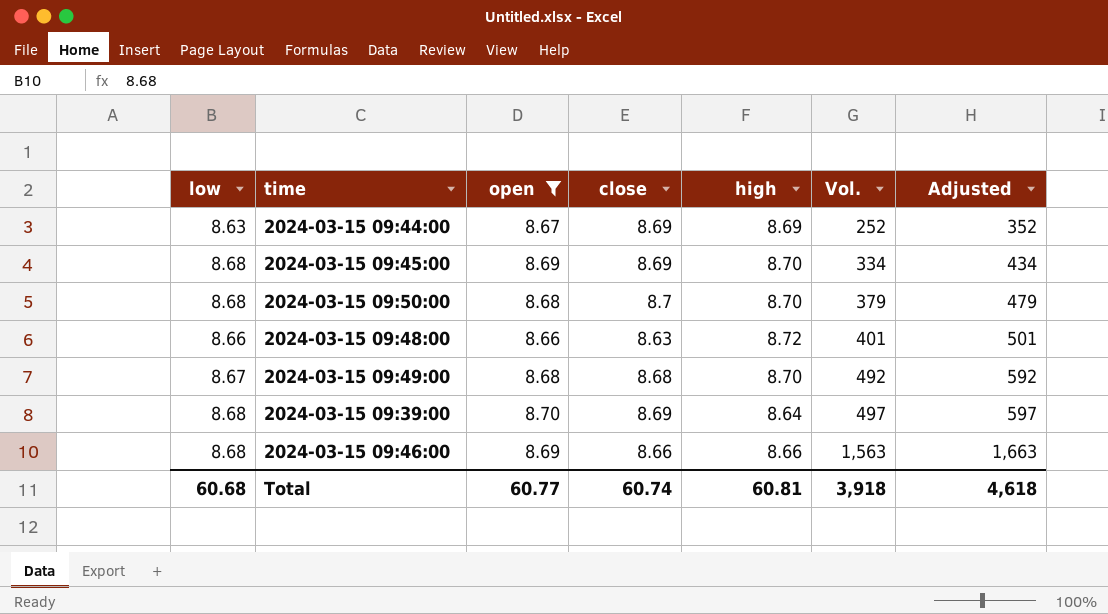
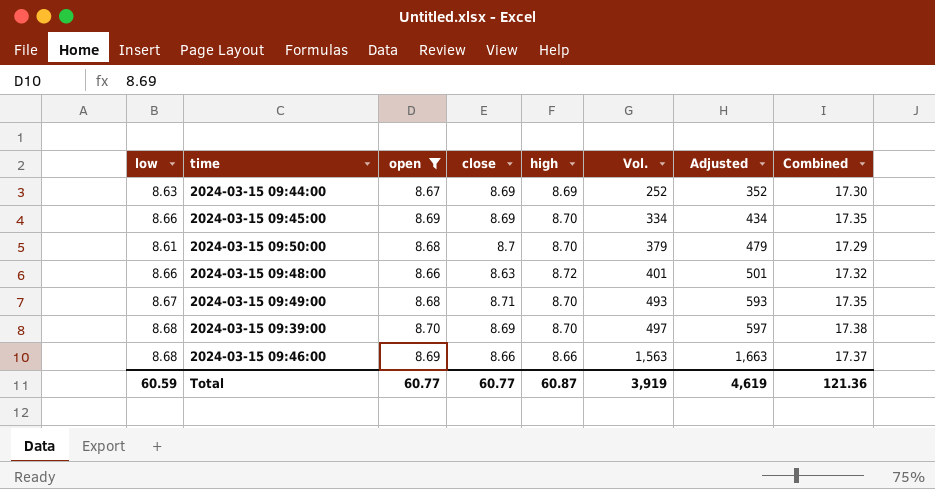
column Combined | formula: none -> [low] + [open]
2024-03-15 09:45:00 | low: 8.68 -> 8.66
2024-03-15 09:50:00 | low: 8.68 -> 8.61
2024-03-15 09:49:00 | close: 8.68 -> 8.71
2024-03-15 09:49:00 | Vol.: 492 -> 493
2024-03-15 09:49:00 | Adjusted: 592 -> 593
2024-03-15 09:39:00 | high: 8.64 -> 8.70
Total | low: 60.68 -> 60.59
Total | close: 60.74 -> 60.77
Total | high: 60.81 -> 60.87
Total | Vol.: 3,918 -> 3,919
Total | Adjusted: 4,618 -> 4,619

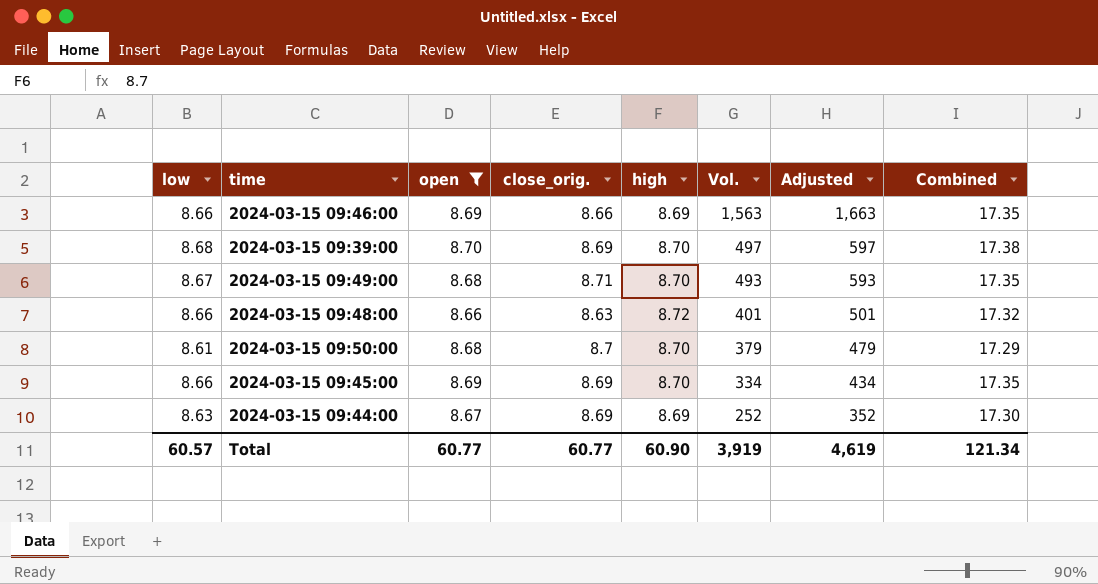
row order: Vol. ascending -> Vol. descending
column name: close -> close_orig.
2024-03-15 09:46:00 | low: 8.68 -> 8.66
2024-03-15 09:46:00 | high: 8.66 -> 8.69
2024-03-15 09:46:00 | Combined: 17.37 -> 17.35
Total | low: 60.59 -> 60.57
Total | high: 60.87 -> 60.90
Total | Combined: 121.36 -> 121.34

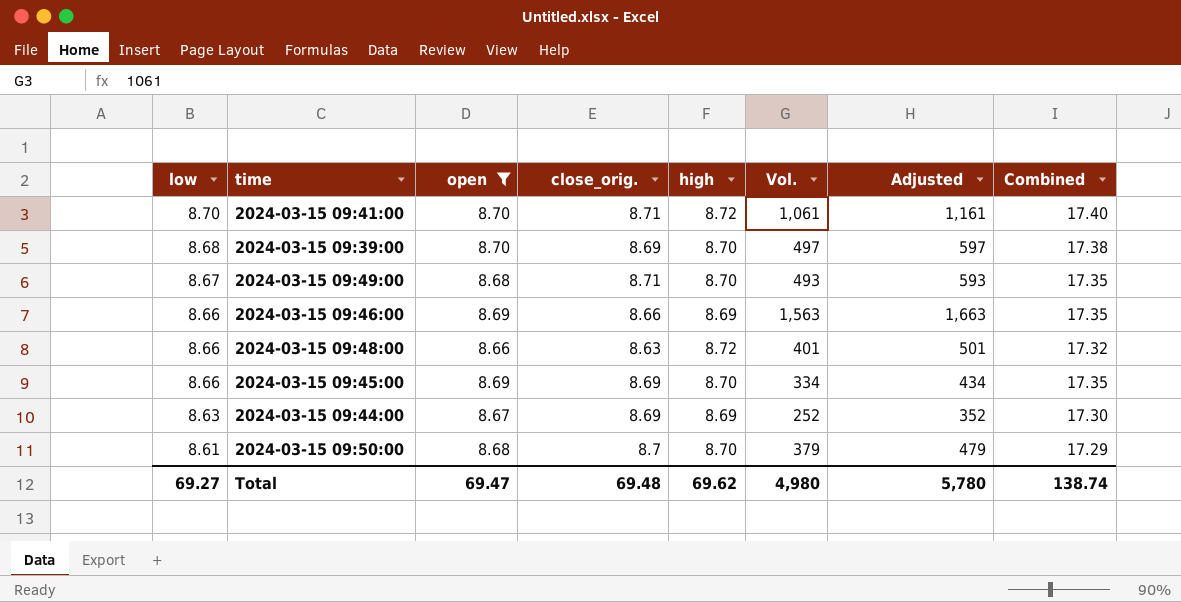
row order: Vol. descending -> low descending
row 2024-03-15 09:41:00: none -> 8.70 | 8.70 | 8.71 | 8.72 | 1,061 | 1,161 | 17.40
Total | low: 60.57 -> 69.27
Total | open: 60.77 -> 69.47
Total | close_orig.: 60.77 -> 69.48
Total | high: 60.90 -> 69.62
Total | Vol.: 3,919 -> 4,980
Total | Adjusted: 4,619 -> 5,780
Total | Combined: 121.34 -> 138.74

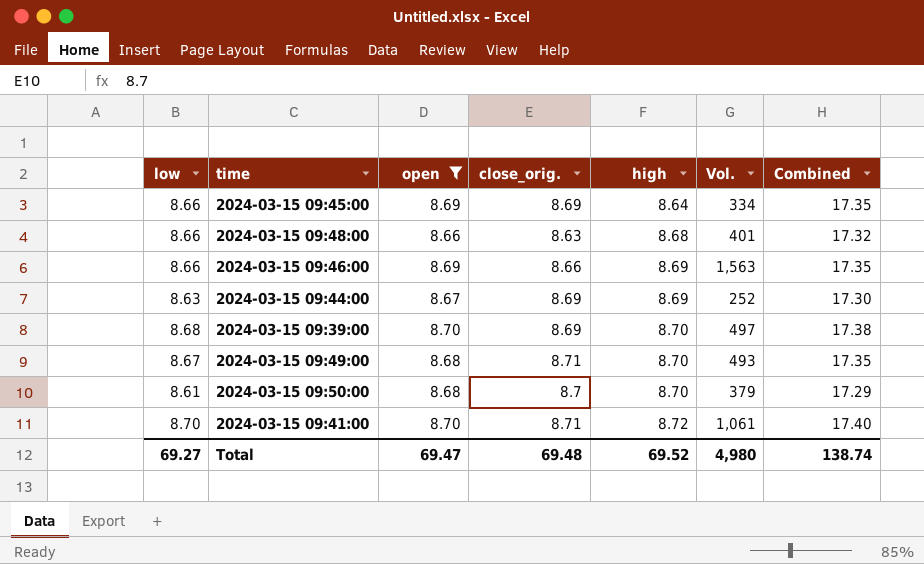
row order: low descending -> high ascending
column Adjusted | formula: [Vol.] + 100 -> none
2024-03-15 09:45:00 | high: 8.70 -> 8.64
2024-03-15 09:48:00 | high: 8.72 -> 8.68
Total | high: 69.62 -> 69.52

